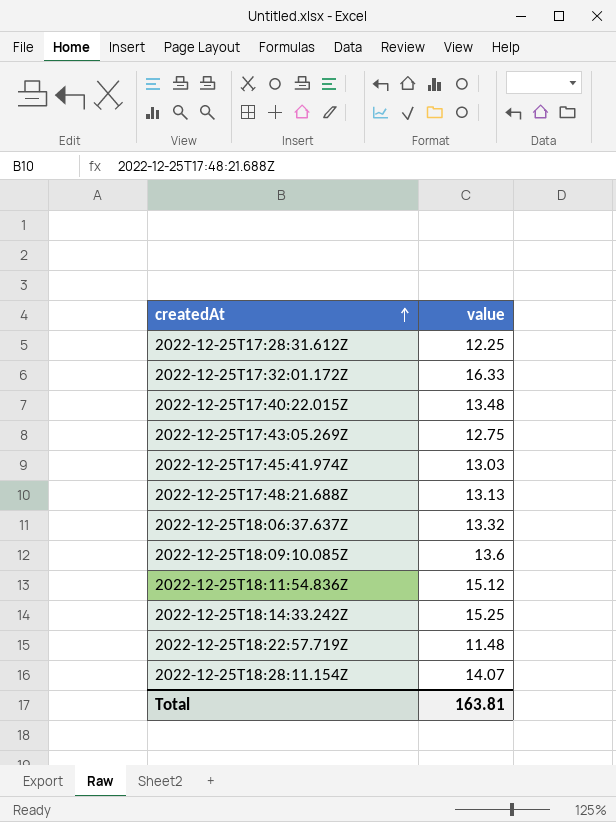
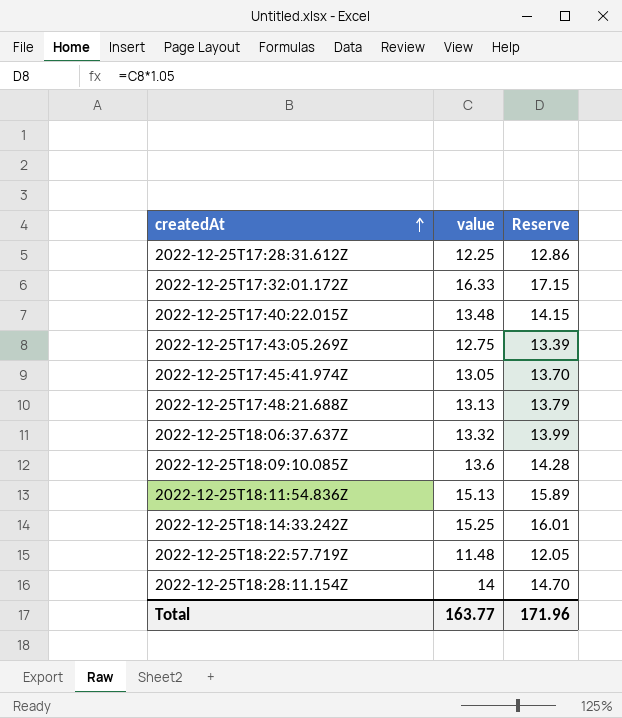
column Reserve | formula: none -> [value] * 1.05
2022-12-25T17:45:41.974Z | value: 13.03 -> 13.05
2022-12-25T18:11:54.836Z | value: 15.12 -> 15.13
2022-12-25T18:28:11.154Z | value: 14.07 -> 14
Total | value: 163.81 -> 163.77

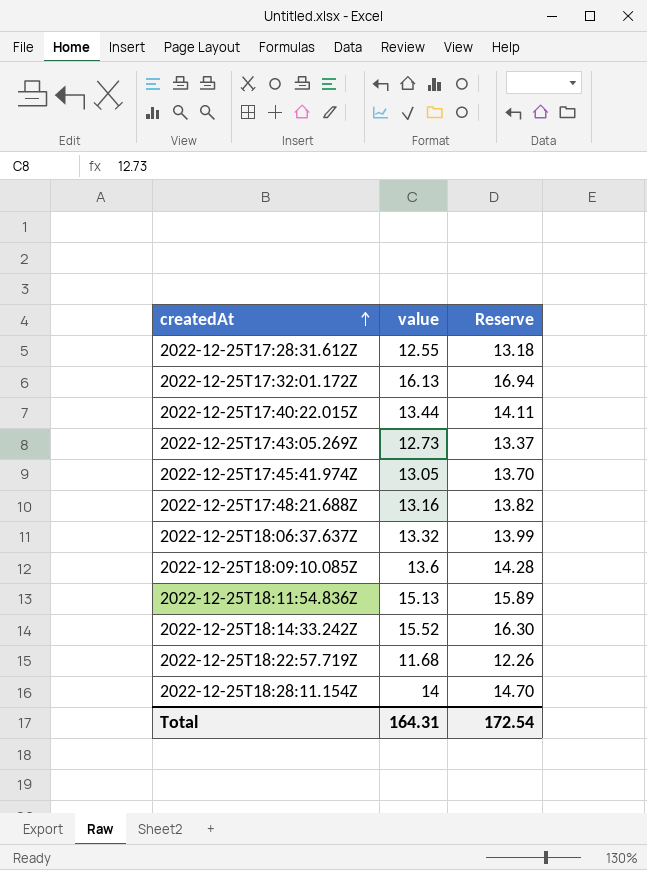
2022-12-25T17:28:31.612Z | value: 12.25 -> 12.55
2022-12-25T17:28:31.612Z | Reserve: 12.86 -> 13.18
2022-12-25T17:32:01.172Z | value: 16.33 -> 16.13
2022-12-25T17:32:01.172Z | Reserve: 17.15 -> 16.94
2022-12-25T17:40:22.015Z | value: 13.48 -> 13.44
2022-12-25T17:40:22.015Z | Reserve: 14.15 -> 14.11
2022-12-25T17:43:05.269Z | value: 12.75 -> 12.73
2022-12-25T17:43:05.269Z | Reserve: 13.39 -> 13.37
2022-12-25T17:48:21.688Z | value: 13.13 -> 13.16
2022-12-25T17:48:21.688Z | Reserve: 13.79 -> 13.82
2022-12-25T18:14:33.242Z | value: 15.25 -> 15.52
2022-12-25T18:14:33.242Z | Reserve: 16.01 -> 16.30
2022-12-25T18:22:57.719Z | value: 11.48 -> 11.68
2022-12-25T18:22:57.719Z | Reserve: 12.05 -> 12.26
Total | value: 163.77 -> 164.31
Total | Reserve: 171.96 -> 172.54

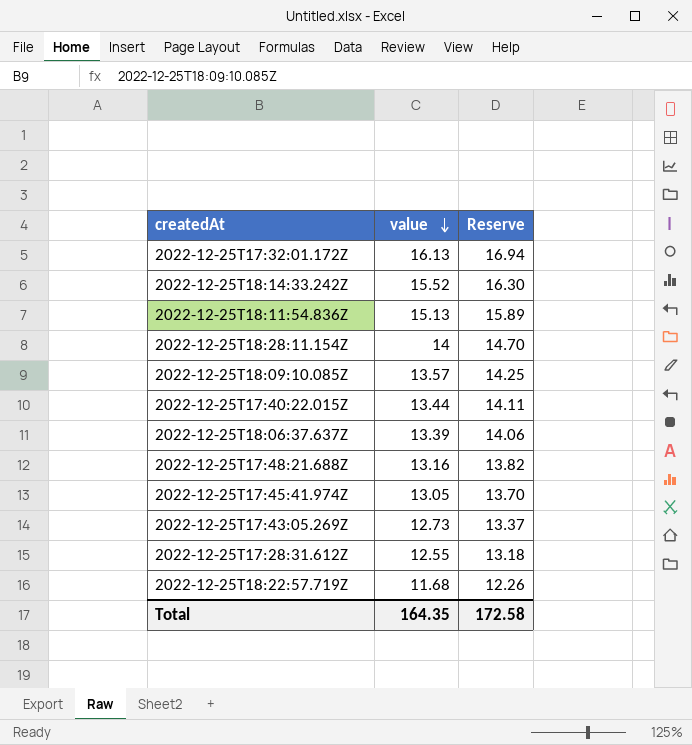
row order: createdAt ascending -> value descending
2022-12-25T18:09:10.085Z | value: 13.6 -> 13.57
2022-12-25T18:09:10.085Z | Reserve: 14.28 -> 14.25
2022-12-25T18:06:37.637Z | value: 13.32 -> 13.39
2022-12-25T18:06:37.637Z | Reserve: 13.99 -> 14.06
Total | value: 164.31 -> 164.35
Total | Reserve: 172.54 -> 172.58

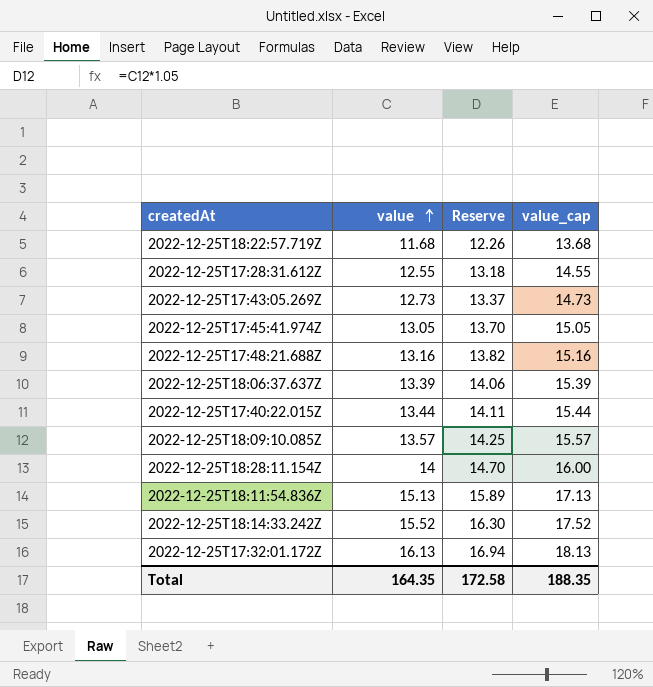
row order: value descending -> value ascending
column value_cap | formula: none -> [value] + 2

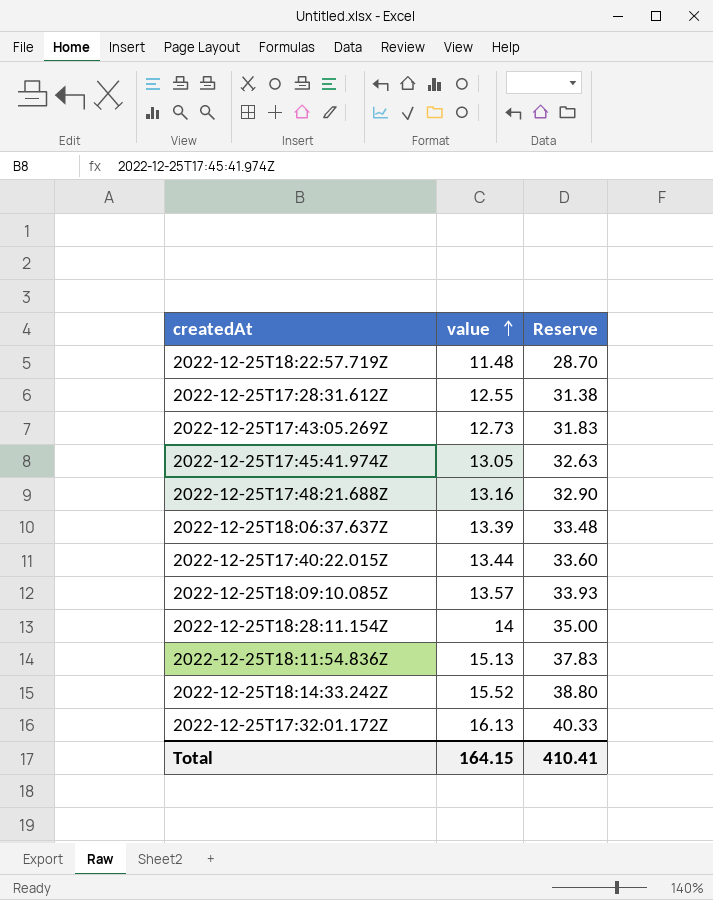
column value_cap | formula: [value] + 2 -> none
column Reserve | formula: [value] * 1.05 -> [value] * 2.5
2022-12-25T18:22:57.719Z | value: 11.68 -> 11.48
Total | value: 164.35 -> 164.15
Total | Reserve: 172.58 -> 410.41

